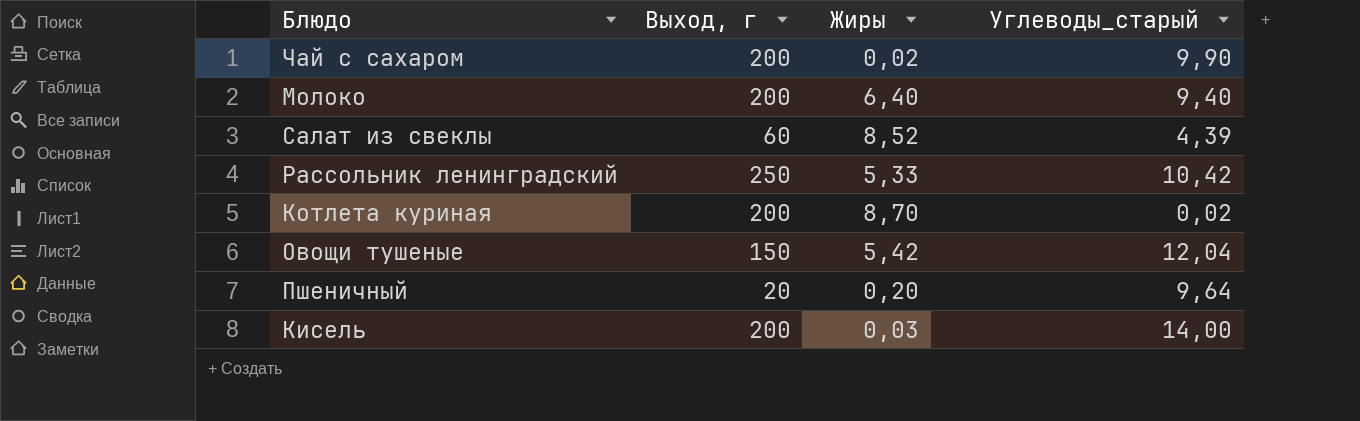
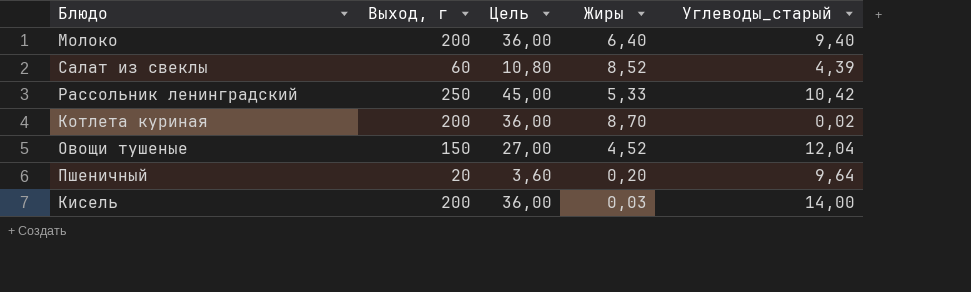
column Цель | formula: none -> [Выход, г] * 0,18
row Чай с сахаром: 200 | 0,02 | 9,90 -> none
Овощи тушеные | Жиры: 5,42 -> 4,52

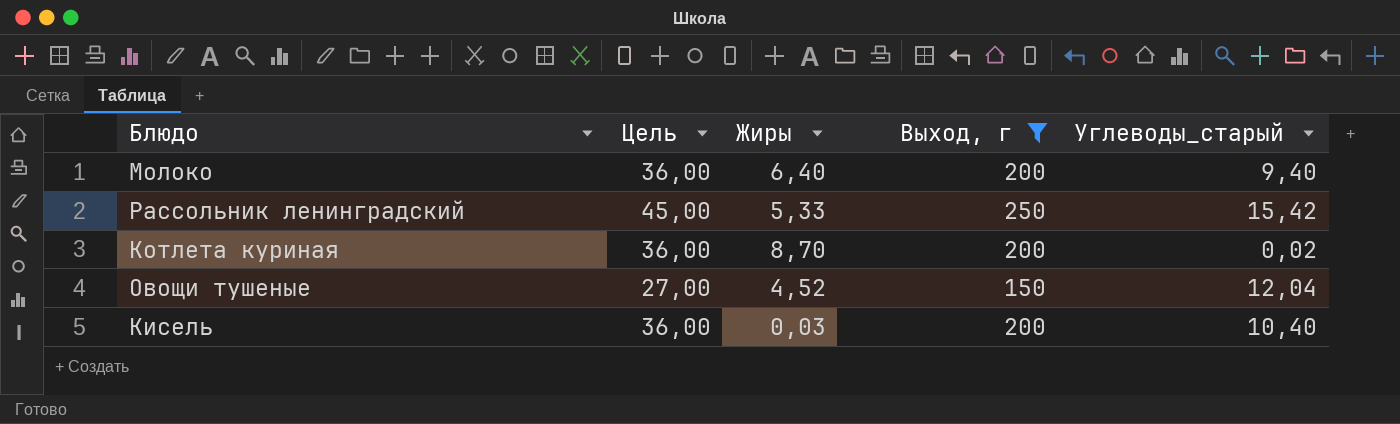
filter: none -> Выход, г >= 150
column Выход, г | position: 2 -> 4
Рассольник ленинградский | Углеводы_старый: 10,42 -> 15,42
Кисель | Углеводы_старый: 14,00 -> 10,40

